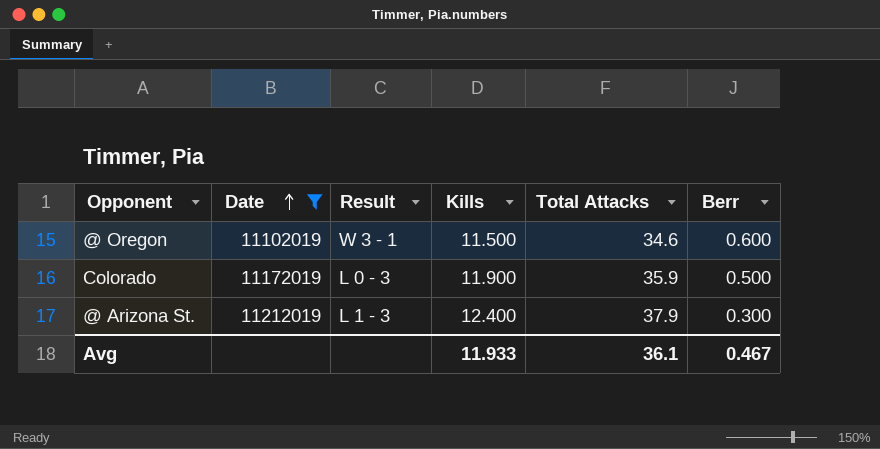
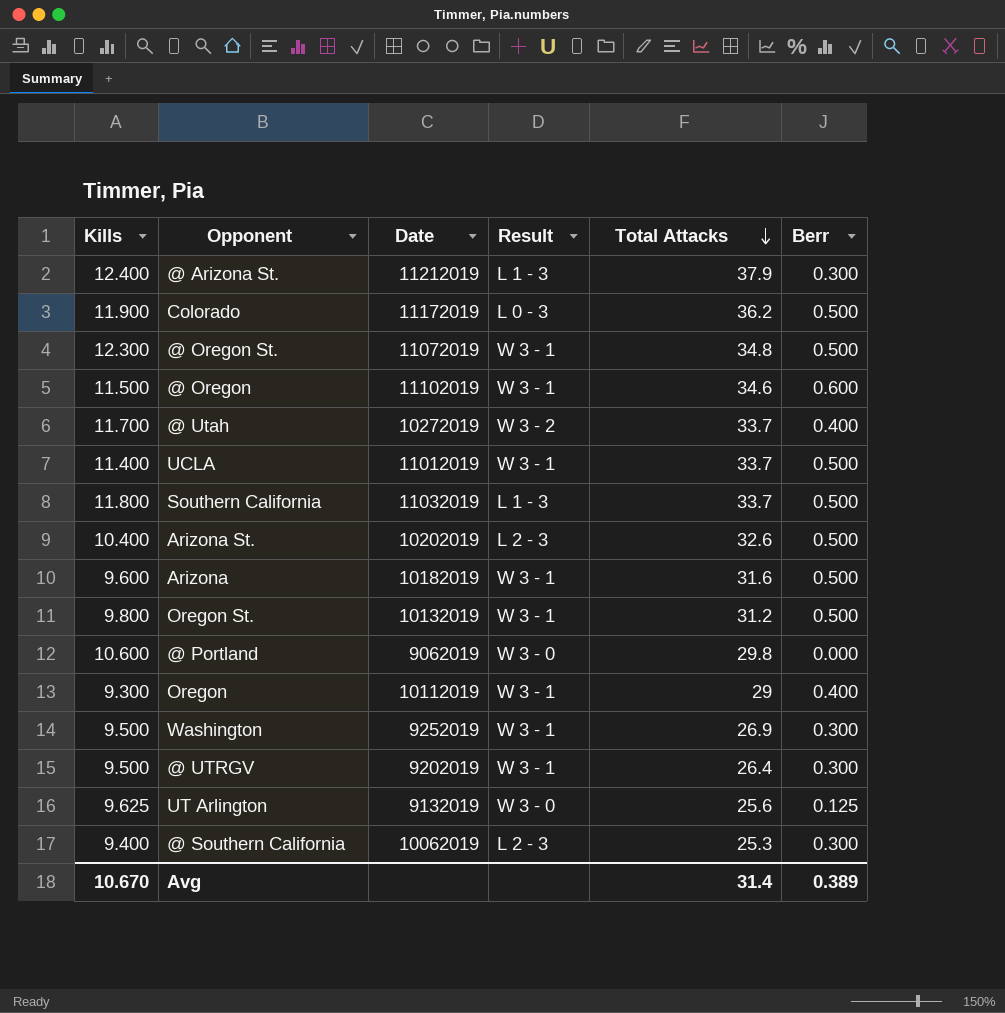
filter: Date >= 11102019 -> none
row order: Date ascending -> Total Attacks descending
column Kills | position: 4 -> 1
Colorado | Total Attacks: 35.9 -> 36.2
Avg | Kills: 11.933 -> 10.670
Avg | Total Attacks: 36.1 -> 31.4
Avg | Berr: 0.467 -> 0.389

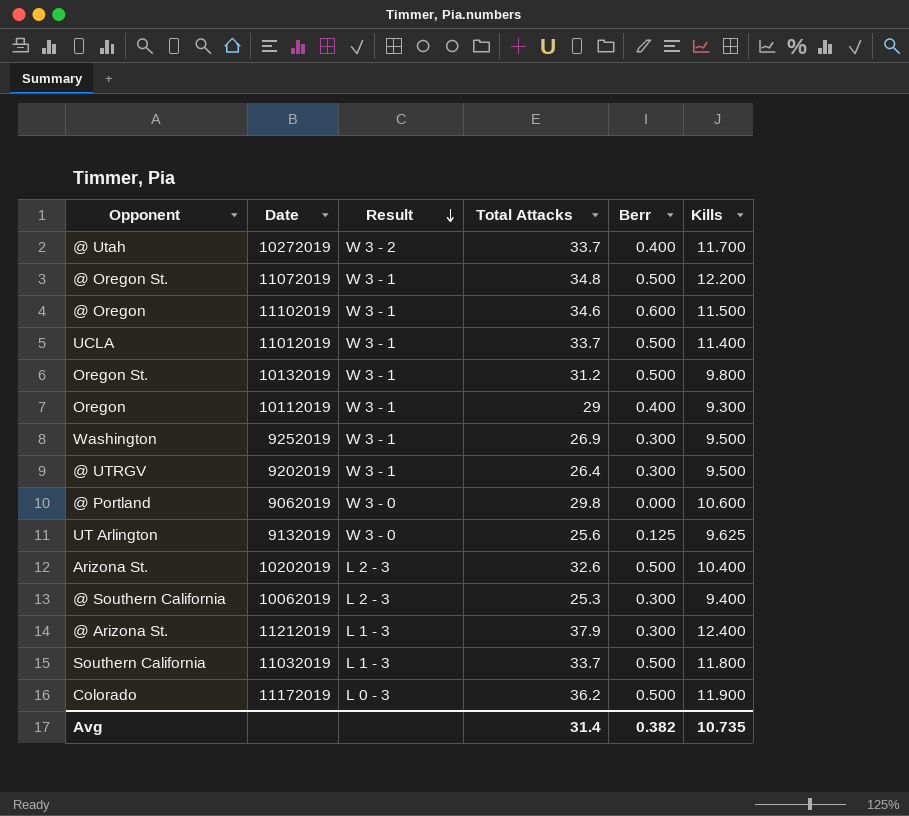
row order: Total Attacks descending -> Result descending
column Kills | position: 1 -> 6
row Arizona: 9.600 | 10182019 | W 3 - 1 | 31.6 | 0.500 -> none
@ Oregon St. | Kills: 12.300 -> 12.200
Avg | Berr: 0.389 -> 0.382
Avg | Kills: 10.670 -> 10.735

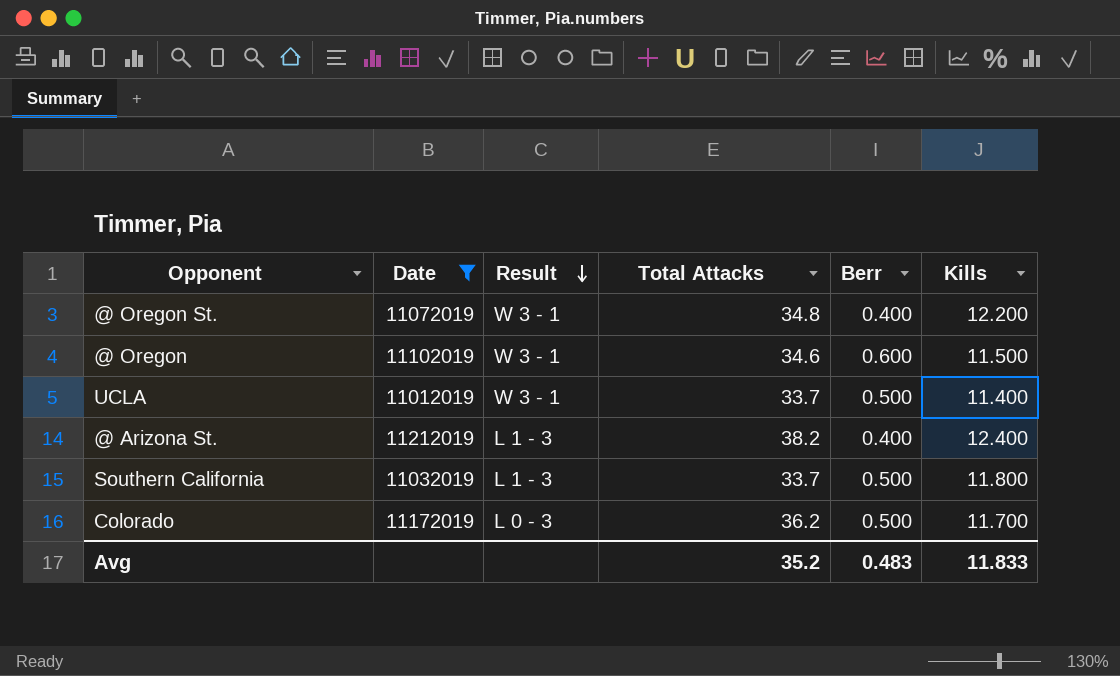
filter: none -> Date >= 11012019
@ Oregon St. | Berr: 0.500 -> 0.400
@ Arizona St. | Total Attacks: 37.9 -> 38.2
@ Arizona St. | Berr: 0.300 -> 0.400
Colorado | Kills: 11.900 -> 11.700
Avg | Total Attacks: 31.4 -> 35.2
Avg | Berr: 0.382 -> 0.483
Avg | Kills: 10.735 -> 11.833

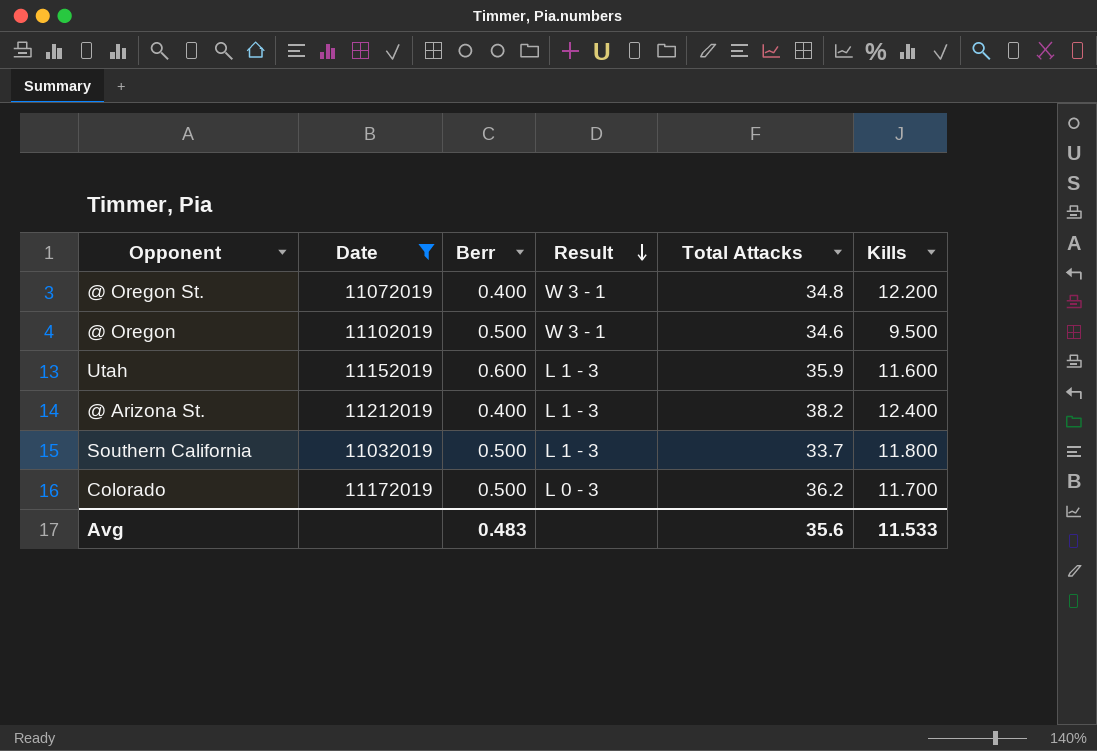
column Berr | position: 5 -> 3
row UCLA: 11012019 | W 3 - 1 | 33.7 | 0.500 | 11.400 -> none
@ Oregon | Berr: 0.600 -> 0.500
@ Oregon | Kills: 11.500 -> 9.500
row Utah: none -> 11152019 | 0.600 | L 1 - 3 | 35.9 | 11.600
Avg | Total Attacks: 35.2 -> 35.6
Avg | Kills: 11.833 -> 11.533

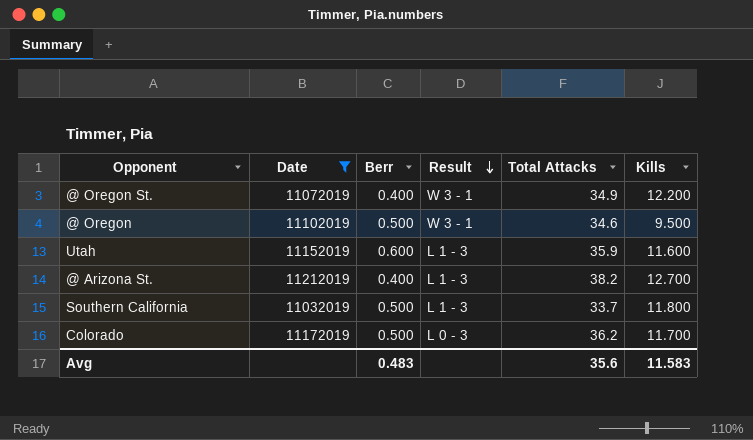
@ Oregon St. | Total Attacks: 34.8 -> 34.9
@ Arizona St. | Kills: 12.400 -> 12.700
Avg | Kills: 11.533 -> 11.583

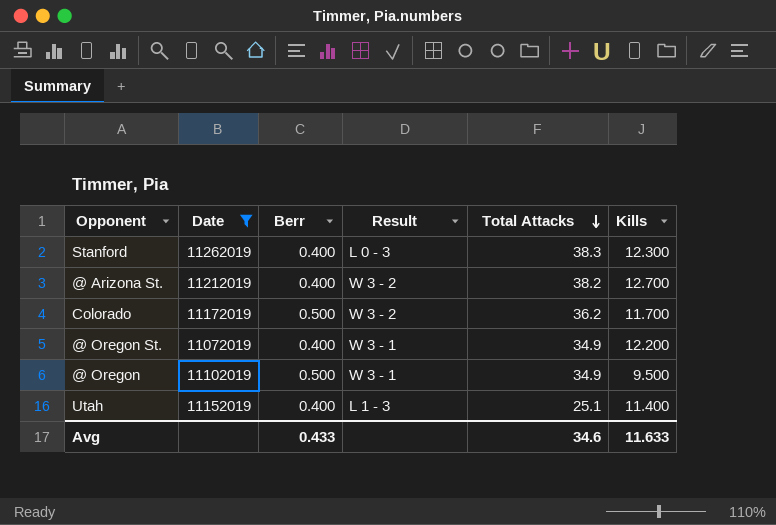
row order: Result descending -> Total Attacks descending
row Southern California: 11032019 | 0.500 | L 1 - 3 | 33.7 | 11.800 -> none
row Stanford: none -> 11262019 | 0.400 | L 0 - 3 | 38.3 | 12.300
@ Arizona St. | Result: L 1 - 3 -> W 3 - 2
Colorado | Result: L 0 - 3 -> W 3 - 2
@ Oregon | Total Attacks: 34.6 -> 34.9
Utah | Berr: 0.600 -> 0.400
Utah | Total Attacks: 35.9 -> 25.1
Utah | Kills: 11.600 -> 11.400
Avg | Berr: 0.483 -> 0.433
Avg | Total Attacks: 35.6 -> 34.6
Avg | Kills: 11.583 -> 11.633

